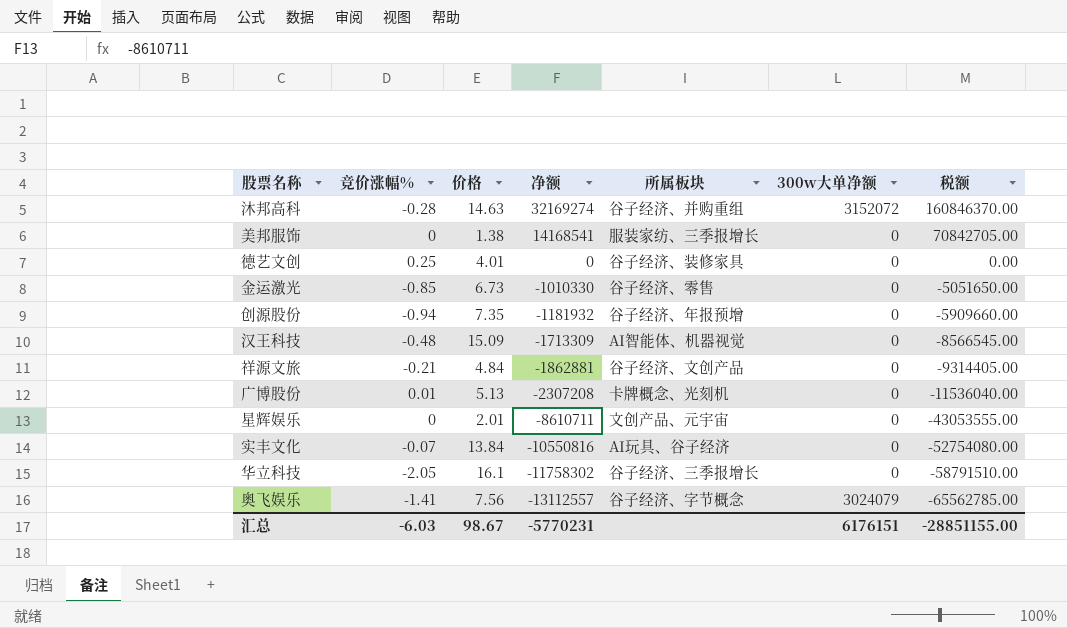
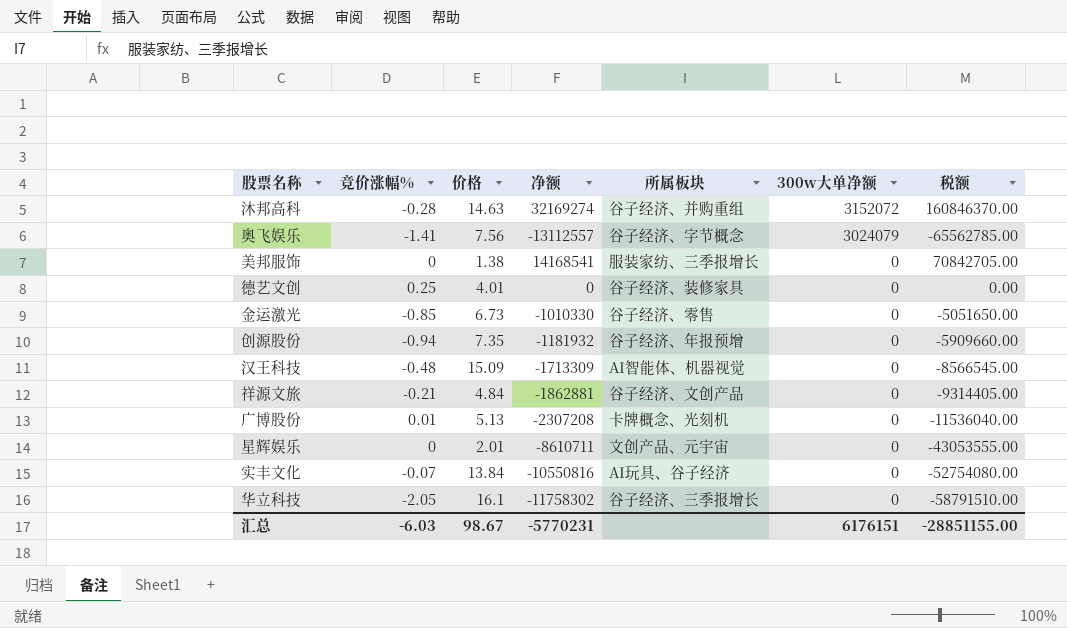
row order: 净额 descending -> 300w大单净额 descending

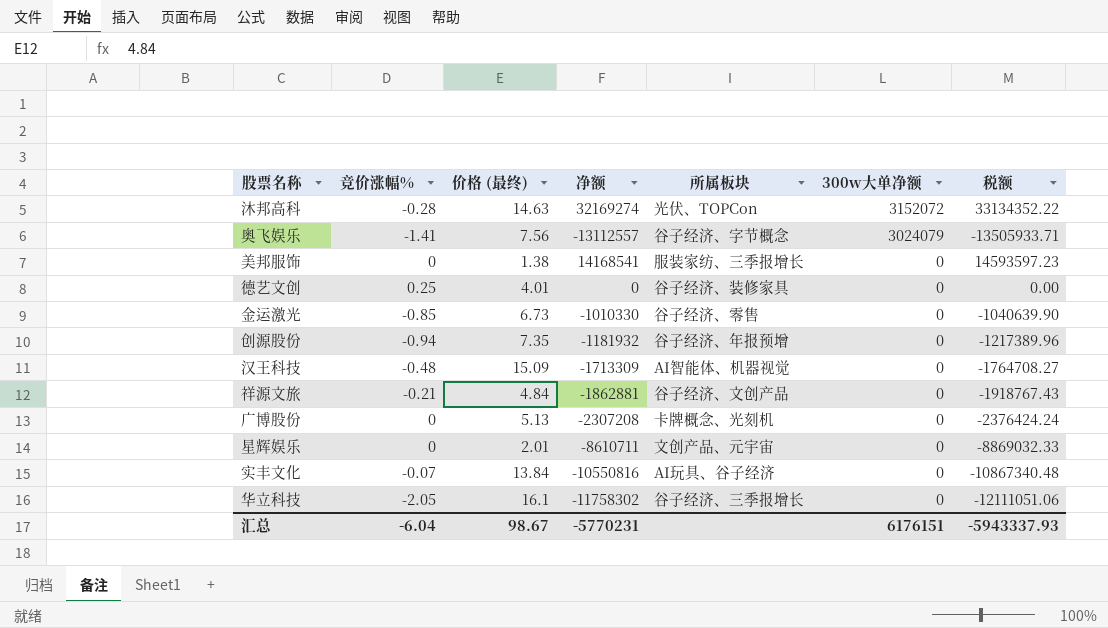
column name: 价格 -> 价格 (最终)
column 税额 | formula: [净额] * 5 -> [净额] * 1.03
沐邦高科 | 所属板块: 谷子经济、并购重组 -> 光伏、TOPCon
广博股份 | 竞价涨幅%: 0.01 -> 0
汇总 | 竞价涨幅%: -6.03 -> -6.04
汇总 | 税额: -28851155.00 -> -5943337.93

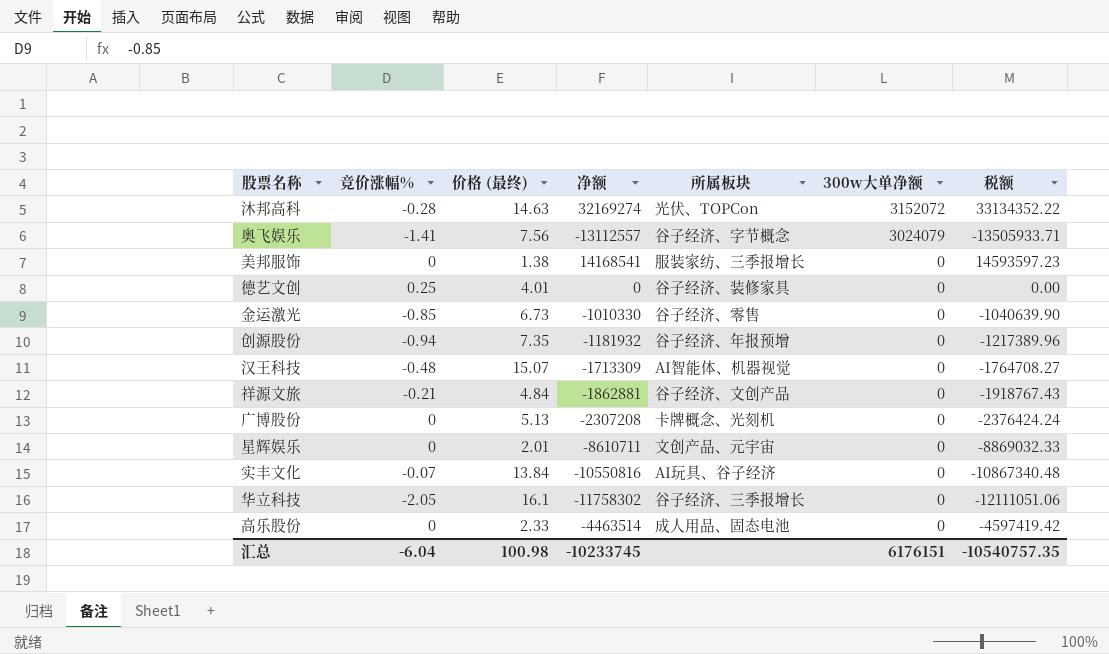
汉王科技 | 价格 (最终): 15.09 -> 15.07
row 高乐股份: none -> 0 | 2.33 | -4463514 | 成人用品、固态电池 | 0 | -4597419.42
汇总 | 价格 (最终): 98.67 -> 100.98
汇总 | 净额: -5770231 -> -10233745
汇总 | 税额: -5943337.93 -> -10540757.35

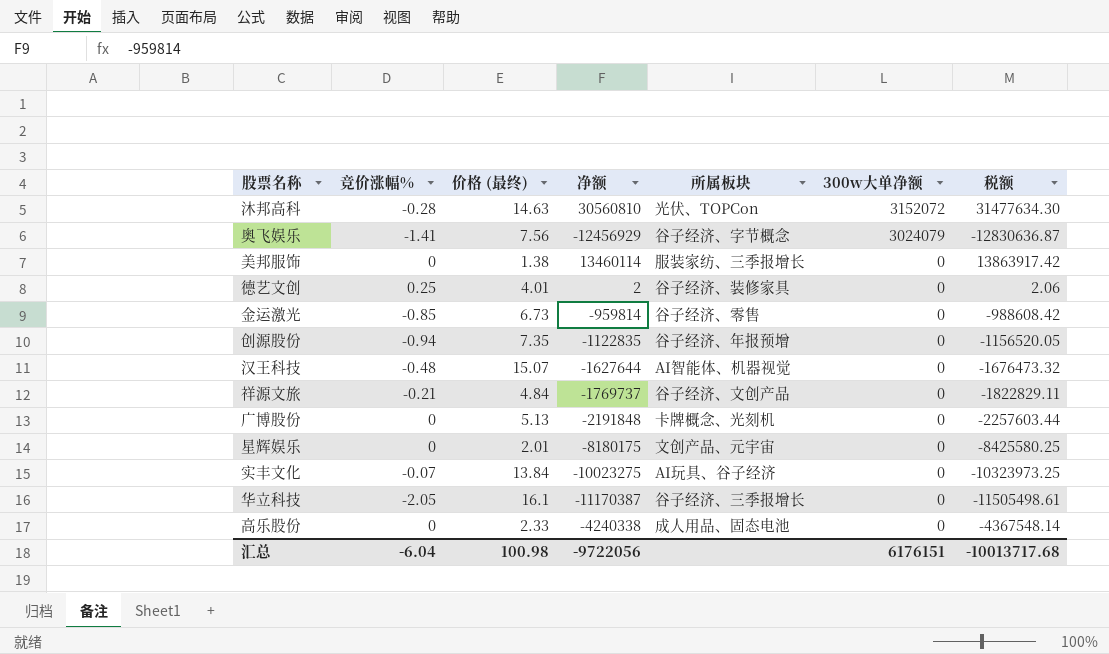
沐邦高科 | 净额: 32169274 -> 30560810
沐邦高科 | 税额: 33134352.22 -> 31477634.30
奥飞娱乐 | 净额: -13112557 -> -12456929
奥飞娱乐 | 税额: -13505933.71 -> -12830636.87
美邦服饰 | 净额: 14168541 -> 13460114
美邦服饰 | 税额: 14593597.23 -> 13863917.42
德艺文创 | 净额: 0 -> 2
德艺文创 | 税额: 0.00 -> 2.06
金运激光 | 净额: -1010330 -> -959814
金运激光 | 税额: -1040639.90 -> -988608.42
创源股份 | 净额: -1181932 -> -1122835
创源股份 | 税额: -1217389.96 -> -1156520.05
汉王科技 | 净额: -1713309 -> -1627644
汉王科技 | 税额: -1764708.27 -> -1676473.32
祥源文旅 | 净额: -1862881 -> -1769737
祥源文旅 | 税额: -1918767.43 -> -1822829.11
广博股份 | 净额: -2307208 -> -2191848
广博股份 | 税额: -2376424.24 -> -2257603.44
星辉娱乐 | 净额: -8610711 -> -8180175
星辉娱乐 | 税额: -8869032.33 -> -8425580.25
实丰文化 | 净额: -10550816 -> -10023275
实丰文化 | 税额: -10867340.48 -> -10323973.25
华立科技 | 净额: -11758302 -> -11170387
华立科技 | 税额: -12111051.06 -> -11505498.61
高乐股份 | 净额: -4463514 -> -4240338
高乐股份 | 税额: -4597419.42 -> -4367548.14
汇总 | 净额: -10233745 -> -9722056
汇总 | 税额: -10540757.35 -> -10013717.68

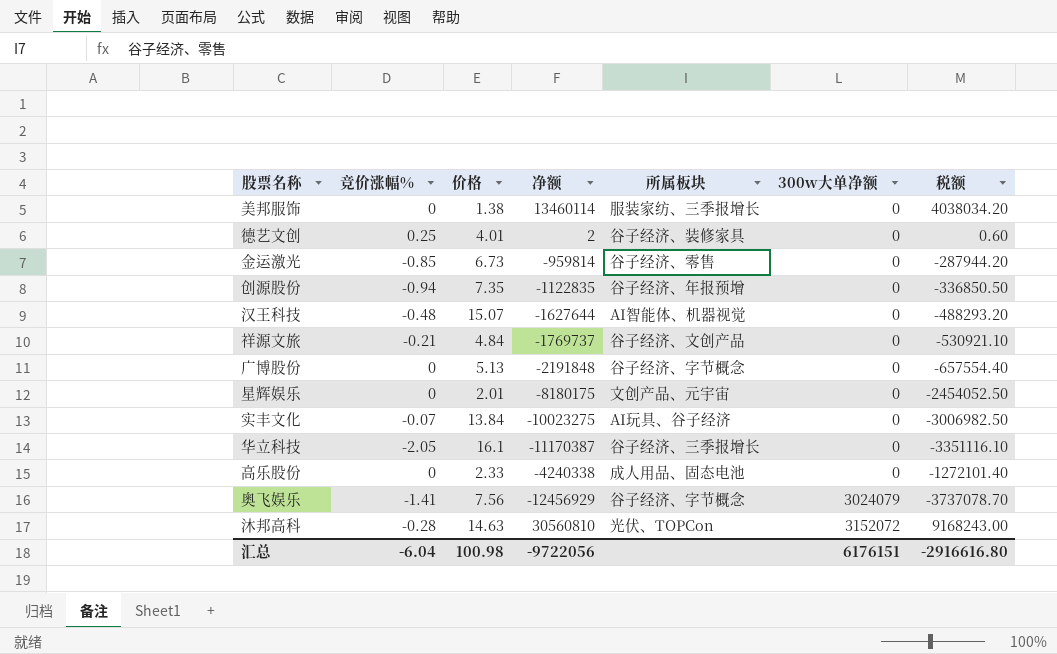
row order: 300w大单净额 descending -> 300w大单净额 ascending
column name: 价格 (最终) -> 价格
column 税额 | formula: [净额] * 1.03 -> [净额] * 0.3
广博股份 | 所属板块: 卡牌概念、光刻机 -> 谷子经济、字节概念
汇总 | 税额: -10013717.68 -> -2916616.80

